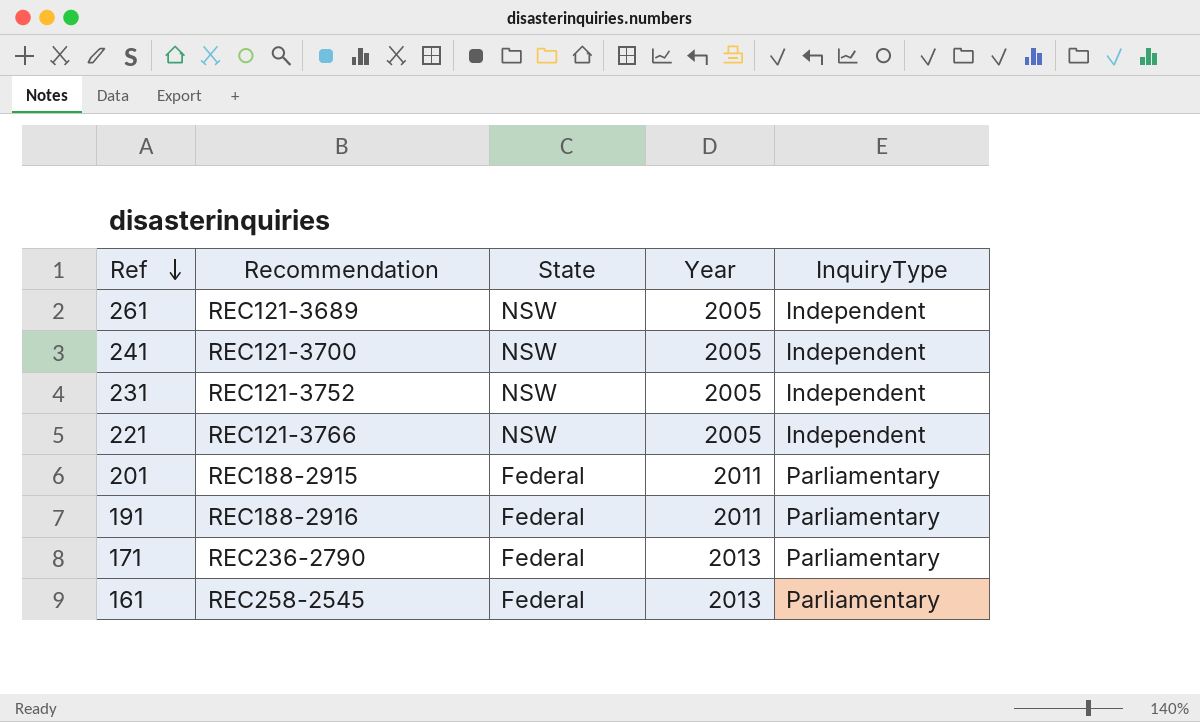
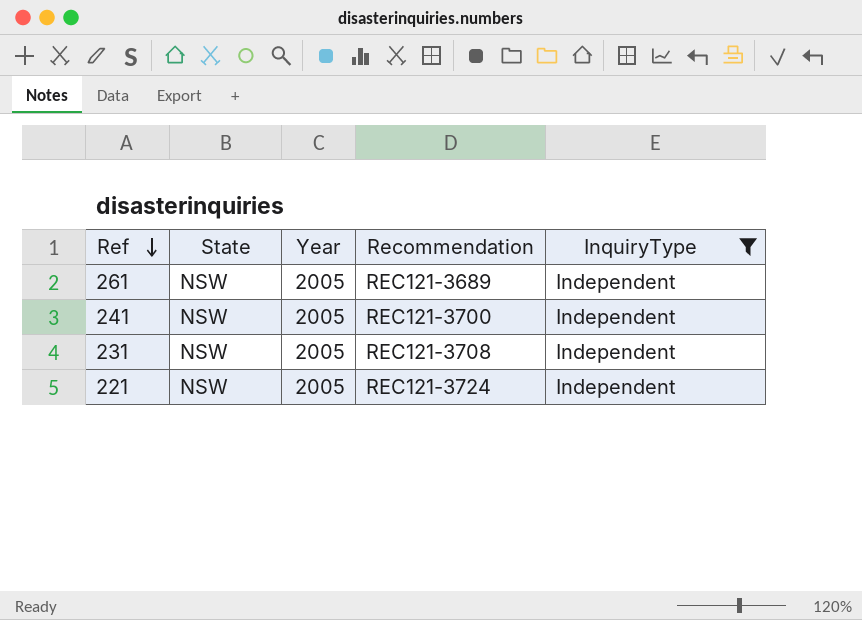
filter: none -> InquiryType = Independent
column Recommendation | position: 2 -> 4
231 | Recommendation: REC121-3752 -> REC121-3708
221 | Recommendation: REC121-3766 -> REC121-3724

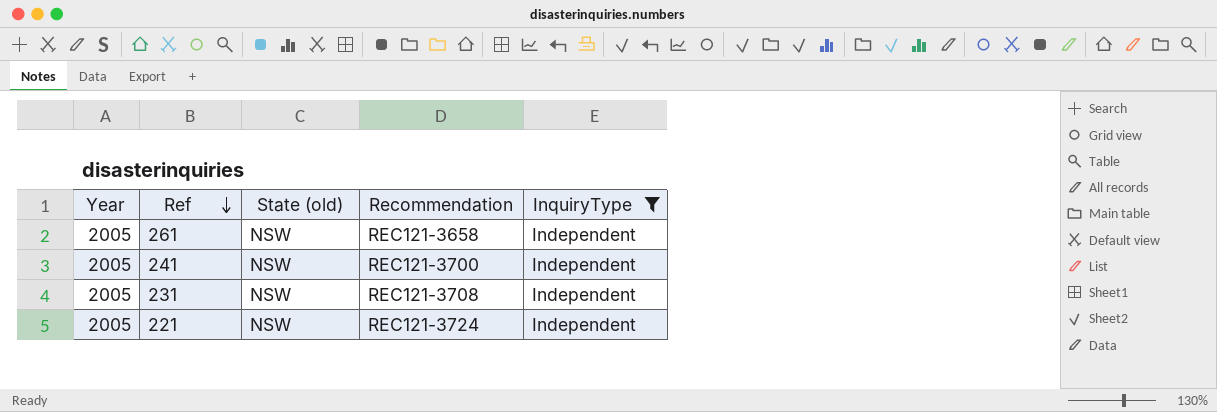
column Year | position: 3 -> 1
column name: State -> State (old)
261 | Recommendation: REC121-3689 -> REC121-3658

